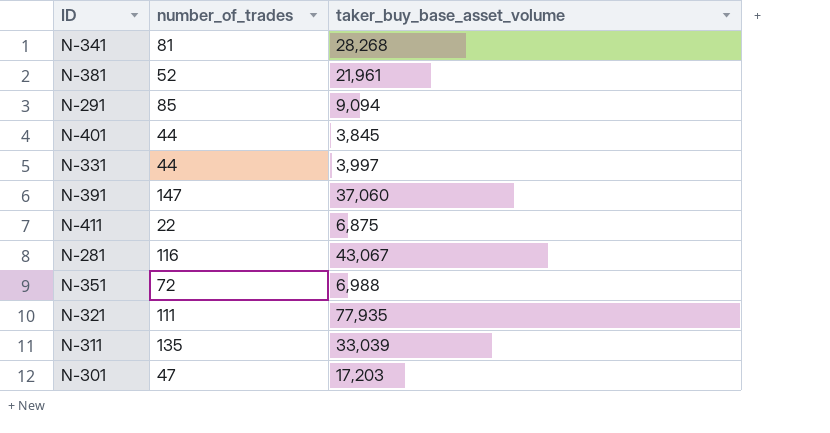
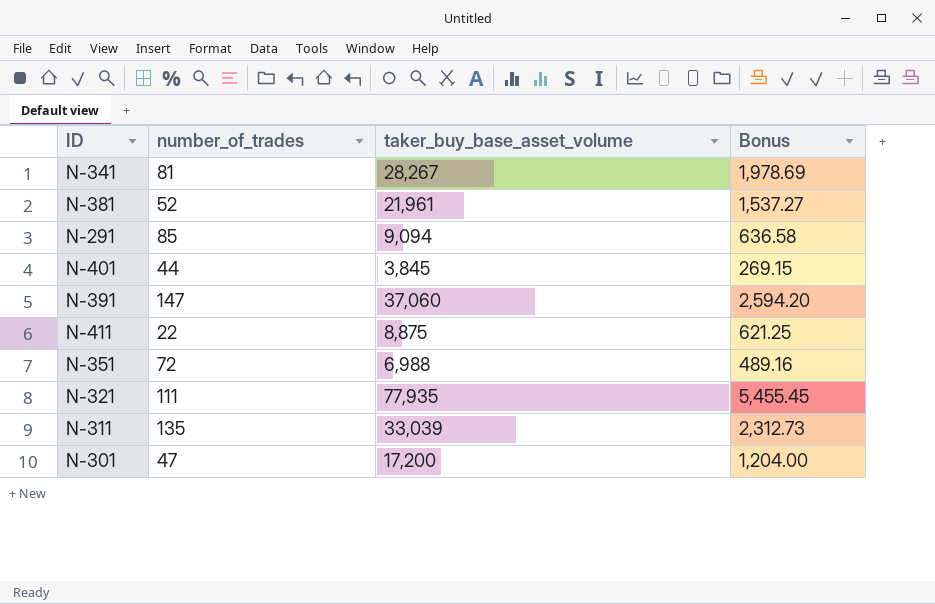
column Bonus | formula: none -> [taker_buy_base_asset_volume] * 0.07
row N-331: 44 | 3,997 -> none
row N-281: 116 | 43,067 -> none
N-341 | taker_buy_base_asset_volume: 28,268 -> 28,267
N-411 | taker_buy_base_asset_volume: 6,875 -> 8,875
N-301 | taker_buy_base_asset_volume: 17,203 -> 17,200

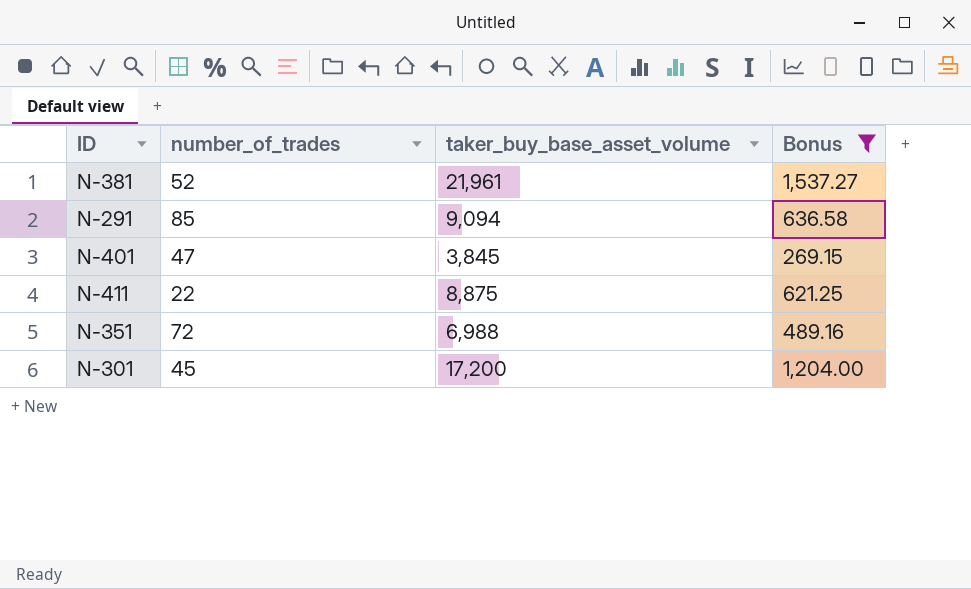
filter: none -> Bonus <= 1,537.27
N-401 | number_of_trades: 44 -> 47
N-301 | number_of_trades: 47 -> 45

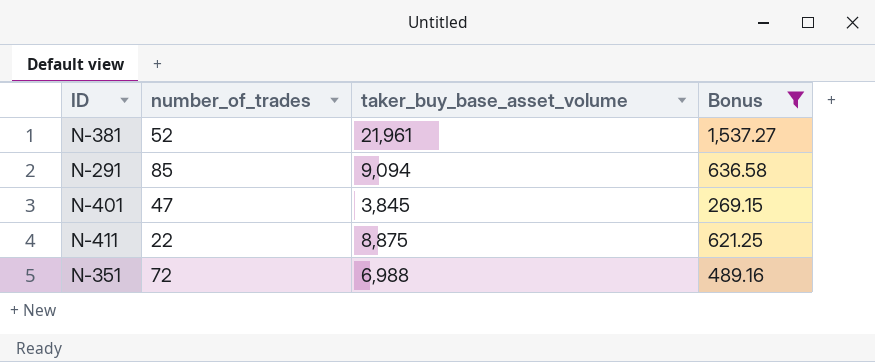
row N-301: 45 | 17,200 | 1,204.00 -> none

